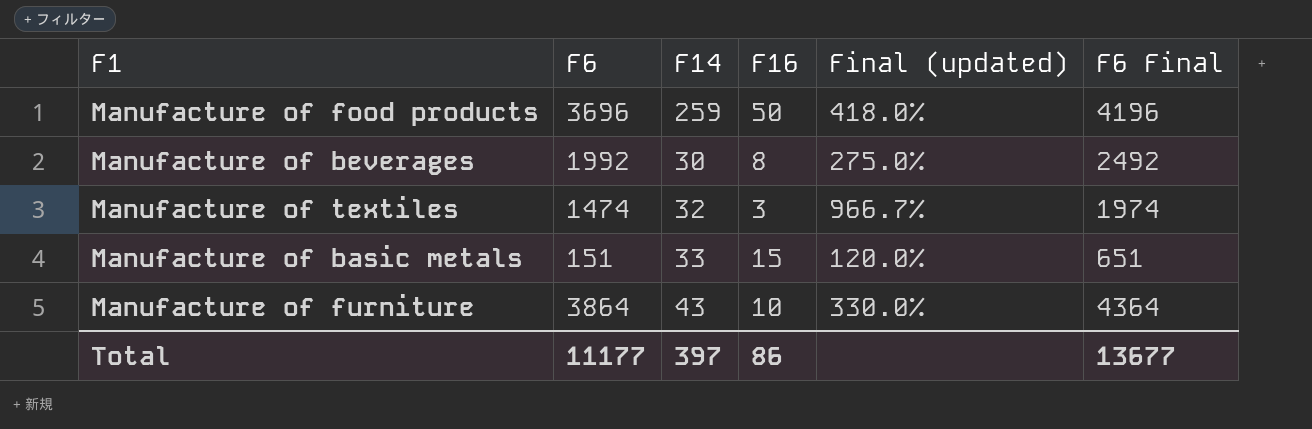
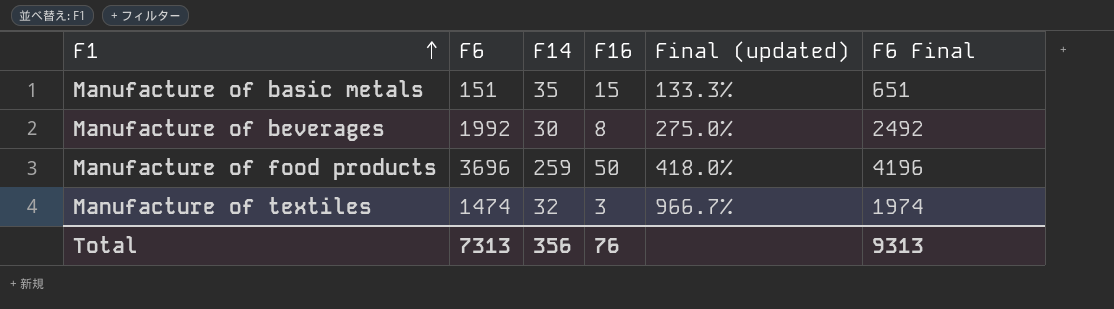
row order: none -> F1 ascending
row Manufacture of furniture: 3864 | 43 | 10 | 330.0% | 4364 -> none
Manufacture of basic metals | F14: 33 -> 35
Manufacture of basic metals | Final (updated): 120.0% -> 133.3%
Total | F6: 11177 -> 7313
Total | F14: 397 -> 356
Total | F16: 86 -> 76
Total | F6 Final: 13677 -> 9313

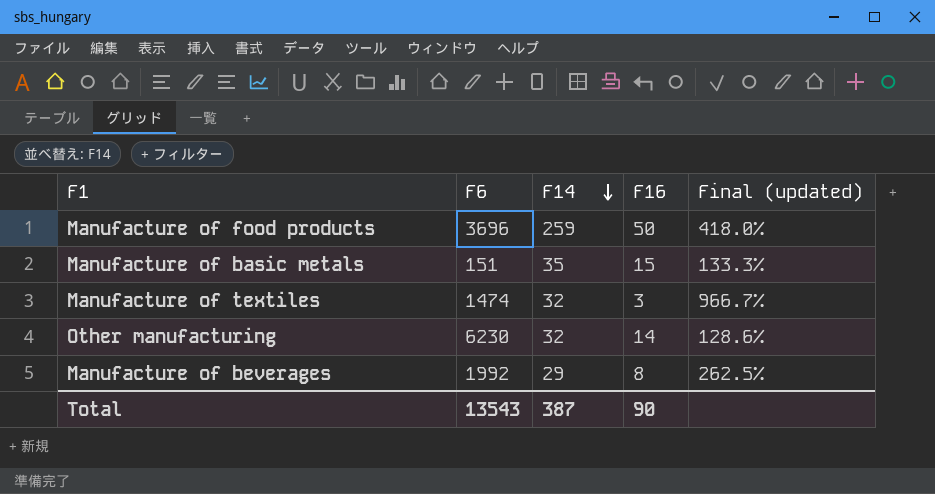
row order: F1 ascending -> F14 descending
column F6 Final | formula: [F6] + 500 -> none
row Other manufacturing: none -> 6230 | 32 | 14 | 128.6%
Manufacture of beverages | F14: 30 -> 29
Manufacture of beverages | Final (updated): 275.0% -> 262.5%
Total | F6: 7313 -> 13543
Total | F14: 356 -> 387
Total | F16: 76 -> 90

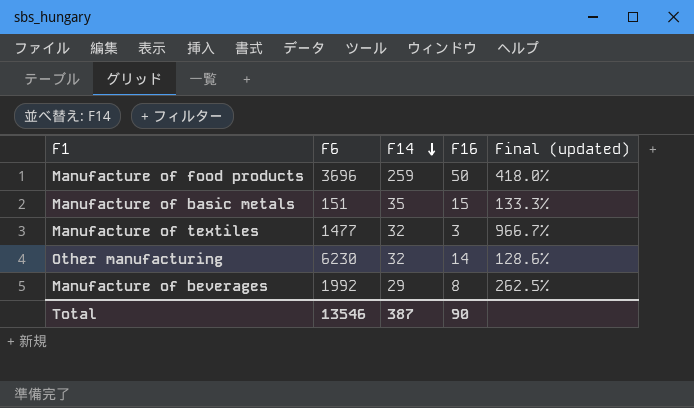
Manufacture of textiles | F6: 1474 -> 1477
Total | F6: 13543 -> 13546

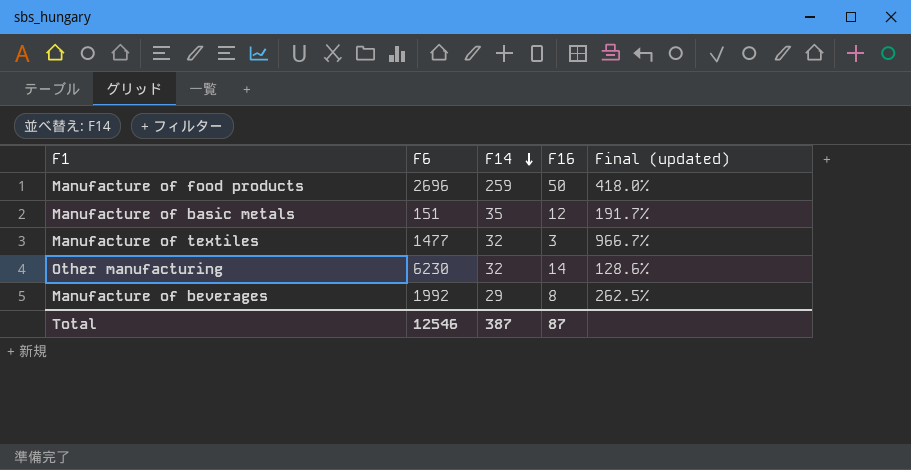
Manufacture of food products | F6: 3696 -> 2696
Manufacture of basic metals | F16: 15 -> 12
Manufacture of basic metals | Final (updated): 133.3% -> 191.7%
Total | F6: 13546 -> 12546
Total | F16: 90 -> 87

